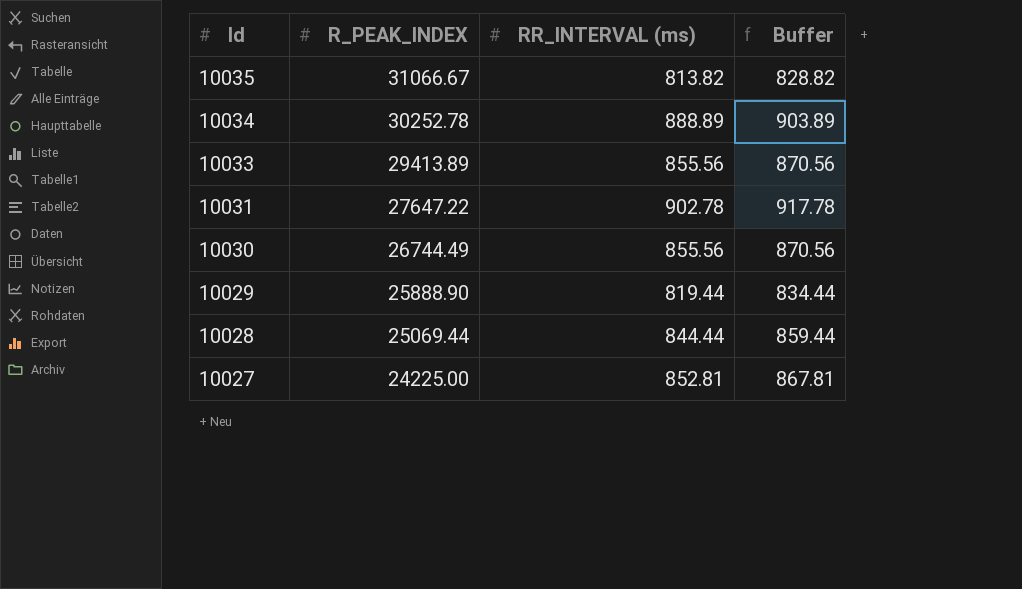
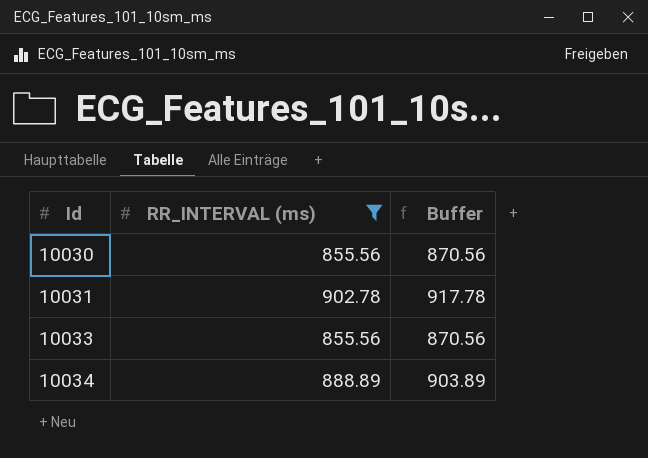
filter: none -> RR_INTERVAL (ms) >= 855.56
row order: Id descending -> Id ascending
column R_PEAK_INDEX | position: 2 -> none

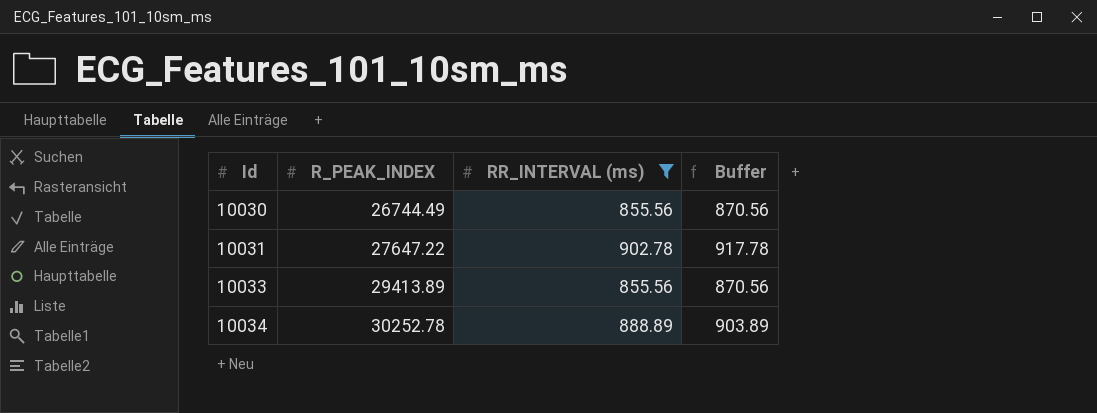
column R_PEAK_INDEX | position: none -> 2

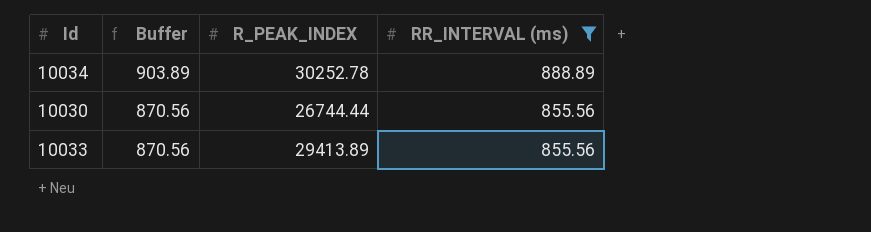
row order: Id ascending -> Buffer descending
column Buffer | position: 4 -> 2
row 10031: 27647.22 | 902.78 | 917.78 -> none
10030 | R_PEAK_INDEX: 26744.49 -> 26744.44

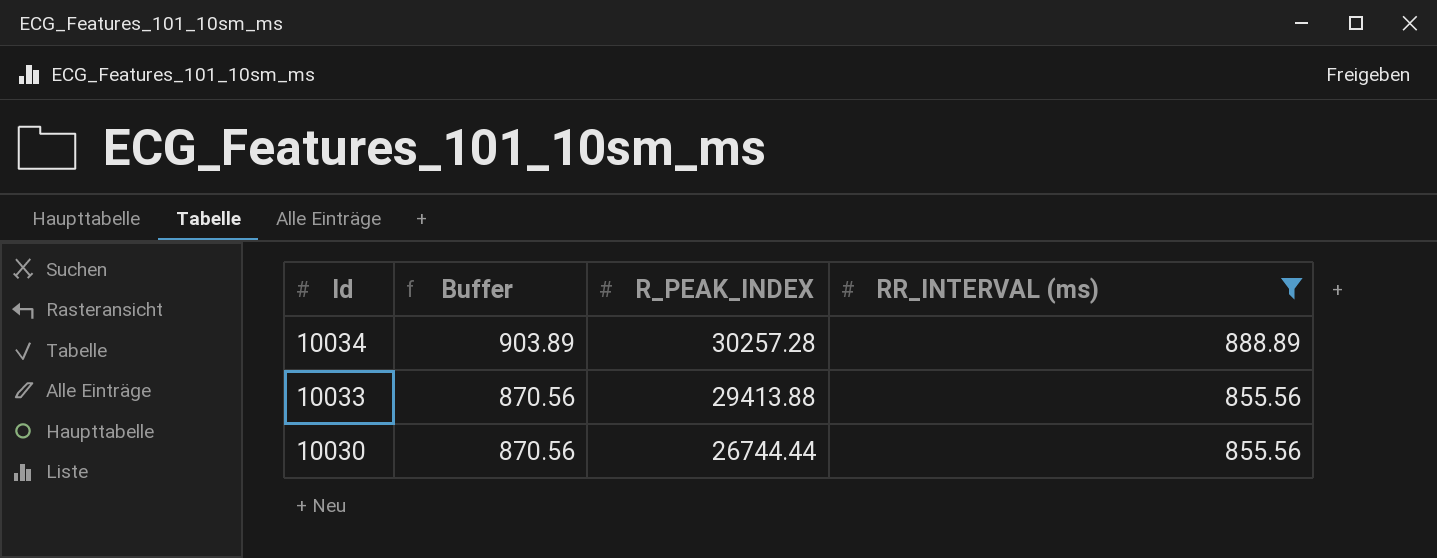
row order: Buffer descending -> Id descending
10034 | R_PEAK_INDEX: 30252.78 -> 30257.28
10033 | R_PEAK_INDEX: 29413.89 -> 29413.88

